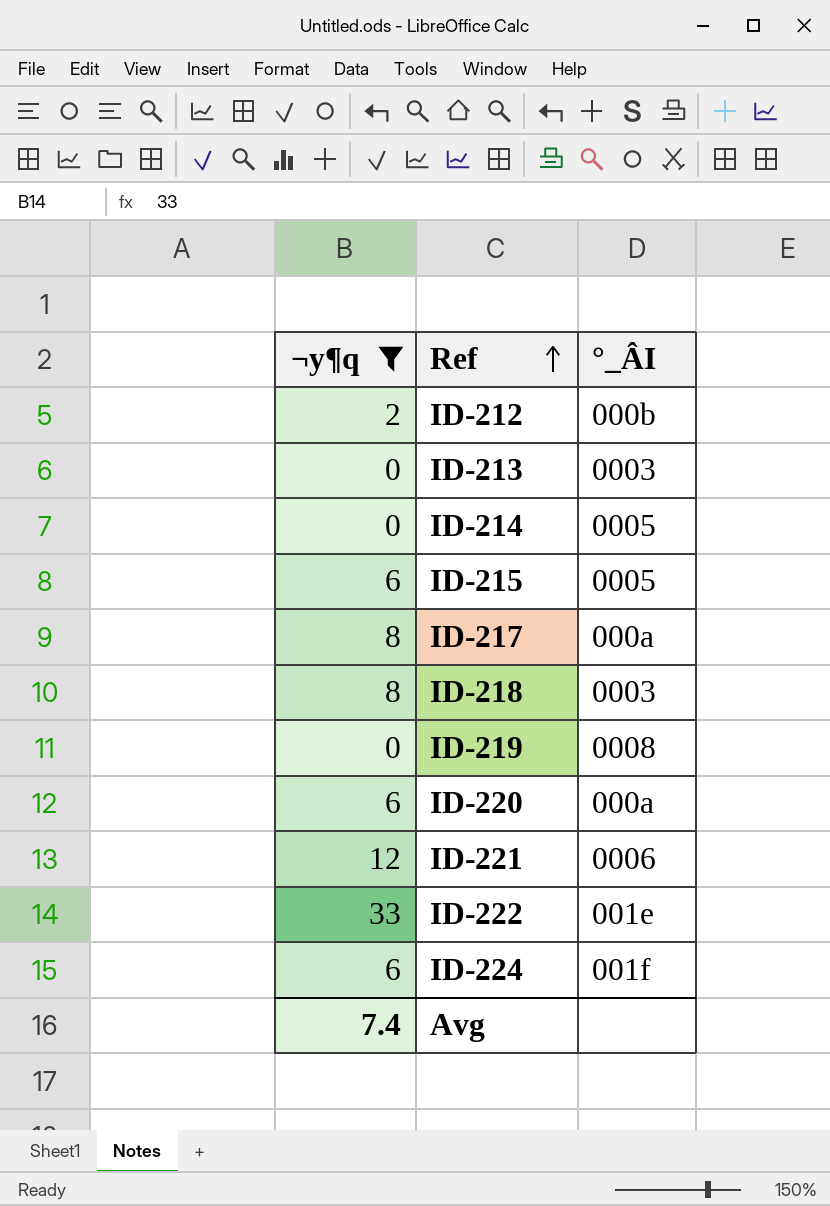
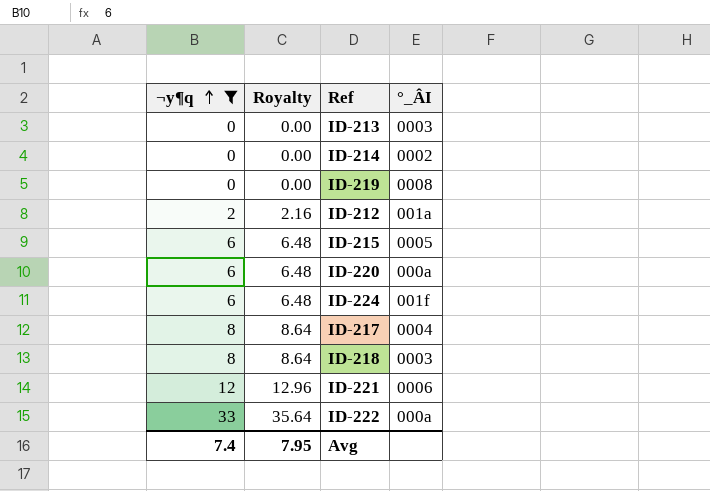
row order: Ref ascending -> ¬y¶q ascending
column Royalty | formula: none -> [¬y¶q] * 1.08
ID-214 | °_ÂI: 0005 -> 0002
ID-212 | °_ÂI: 000b -> 001a
ID-217 | °_ÂI: 000a -> 0004
ID-222 | °_ÂI: 001e -> 000a

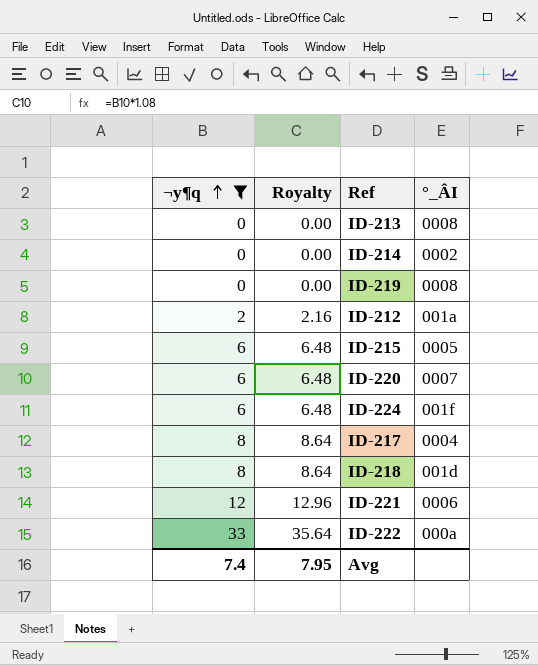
ID-213 | °_ÂI: 0003 -> 0008
ID-220 | °_ÂI: 000a -> 0007
ID-218 | °_ÂI: 0003 -> 001d

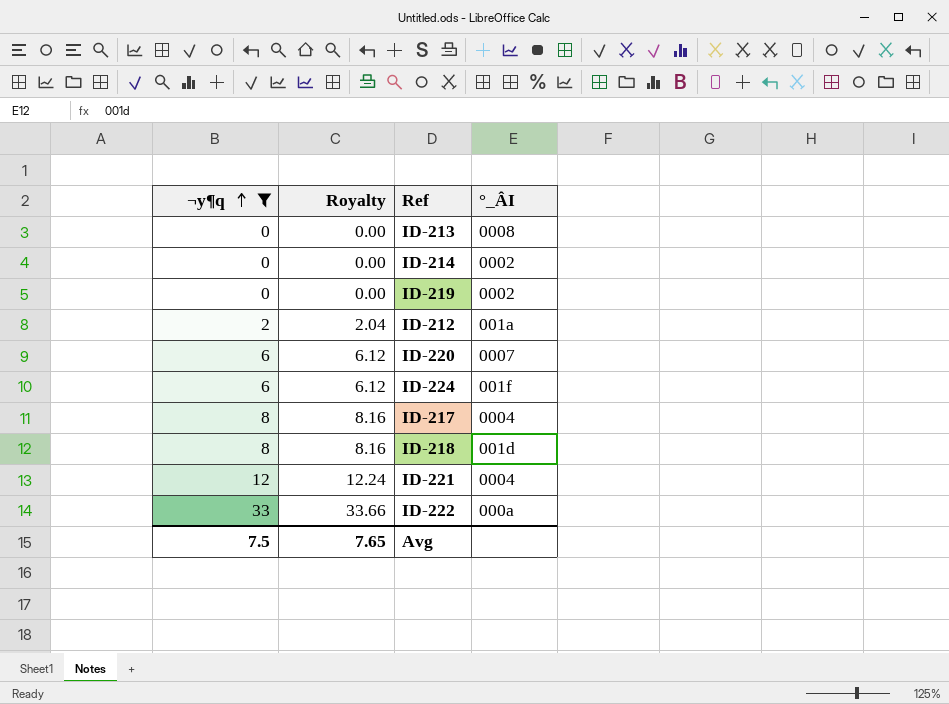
column Royalty | formula: [¬y¶q] * 1.08 -> [¬y¶q] * 1.02
row ID-215: 6 | 6.48 | 0005 -> none
ID-219 | °_ÂI: 0008 -> 0002
ID-221 | °_ÂI: 0006 -> 0004
Avg | ¬y¶q: 7.4 -> 7.5
Avg | Royalty: 7.95 -> 7.65

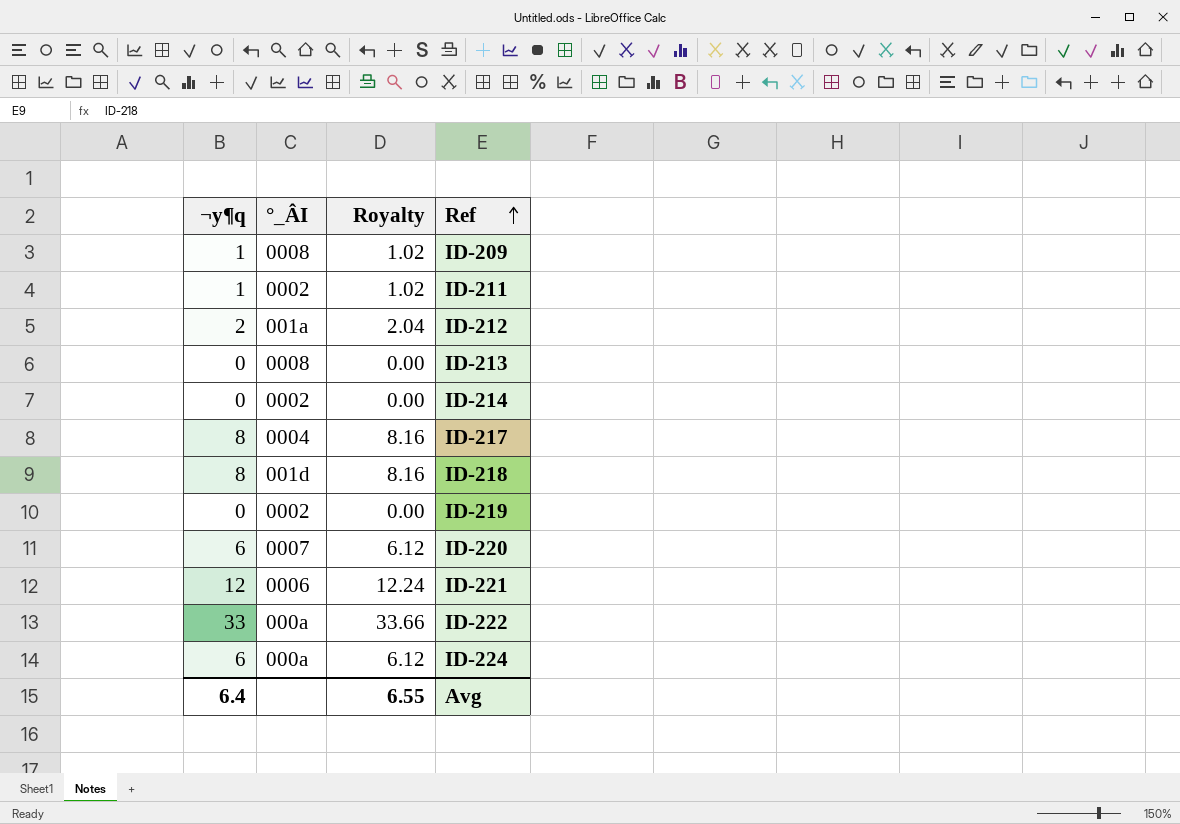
filter: ¬y¶q != 1 -> none
row order: ¬y¶q ascending -> Ref ascending
column °_ÂI | position: 4 -> 2
ID-221 | °_ÂI: 0004 -> 0006
ID-224 | °_ÂI: 001f -> 000a
Avg | ¬y¶q: 7.5 -> 6.4
Avg | Royalty: 7.65 -> 6.55

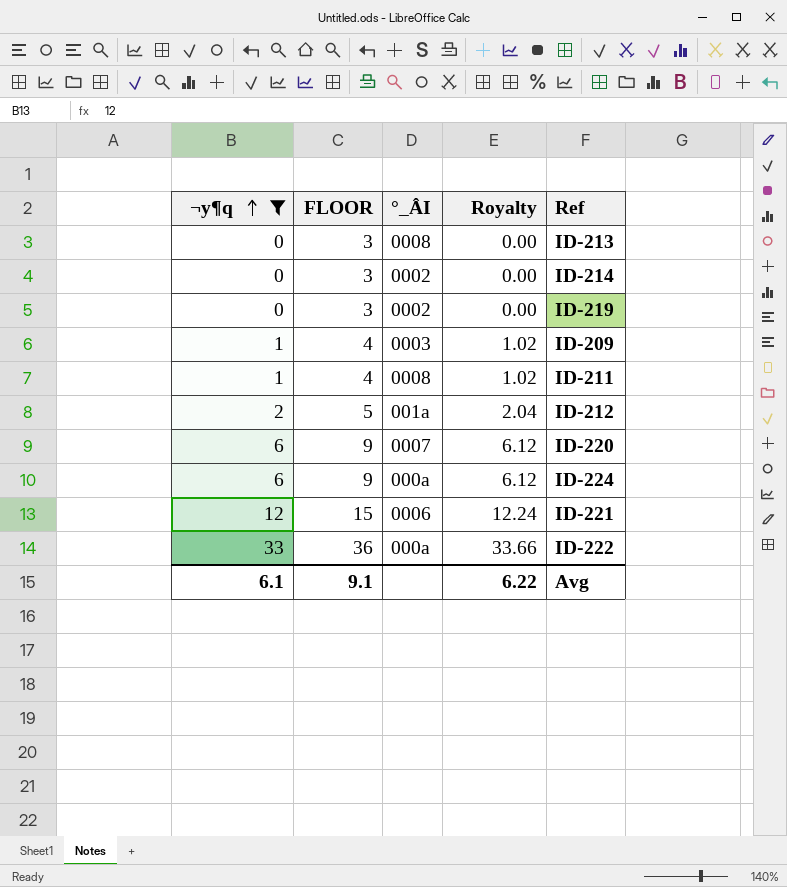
filter: none -> ¬y¶q != 8
row order: Ref ascending -> ¬y¶q ascending
column FLOOR | formula: none -> [¬y¶q] + 3
ID-209 | °_ÂI: 0008 -> 0003
ID-211 | °_ÂI: 0002 -> 0008
Avg | ¬y¶q: 6.4 -> 6.1
Avg | Royalty: 6.55 -> 6.22

